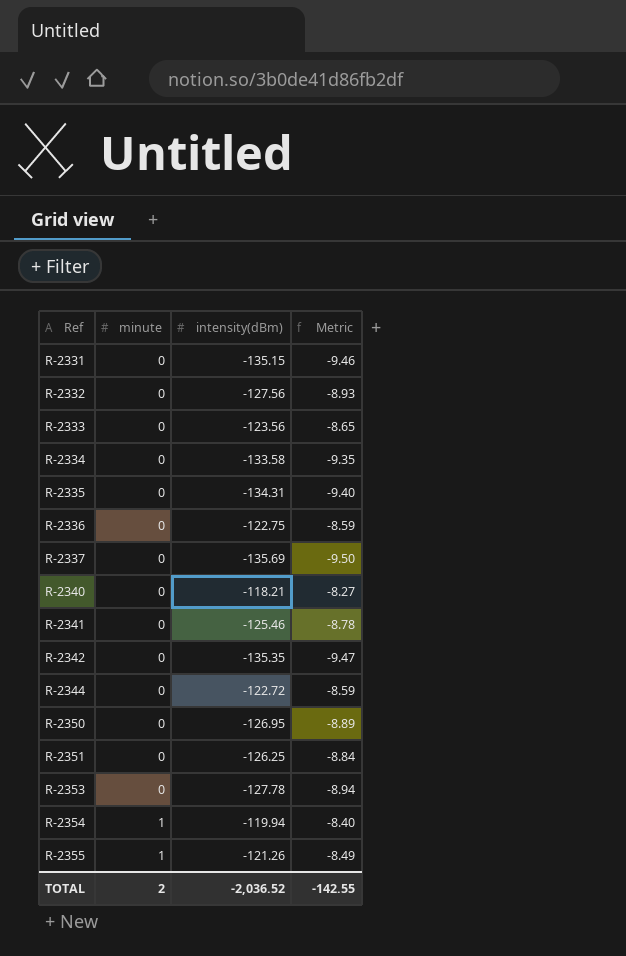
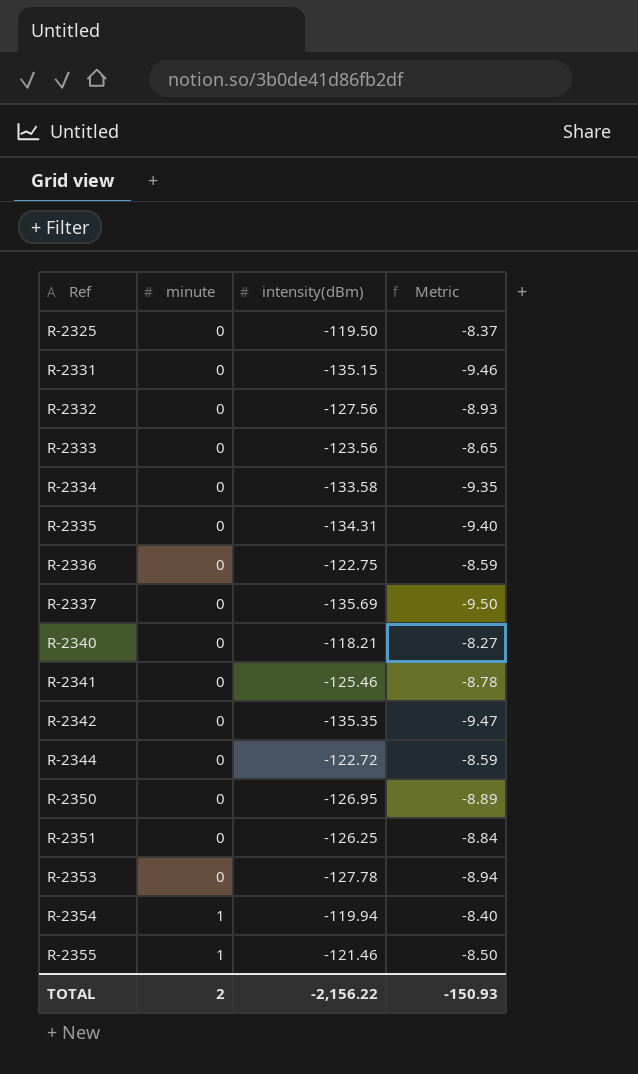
row R-2325: none -> 0 | -119.50 | -8.37
R-2355 | intensity(dBm): -121.26 -> -121.46
R-2355 | Metric: -8.49 -> -8.50
TOTAL | intensity(dBm): -2,036.52 -> -2,156.22
TOTAL | Metric: -142.55 -> -150.93

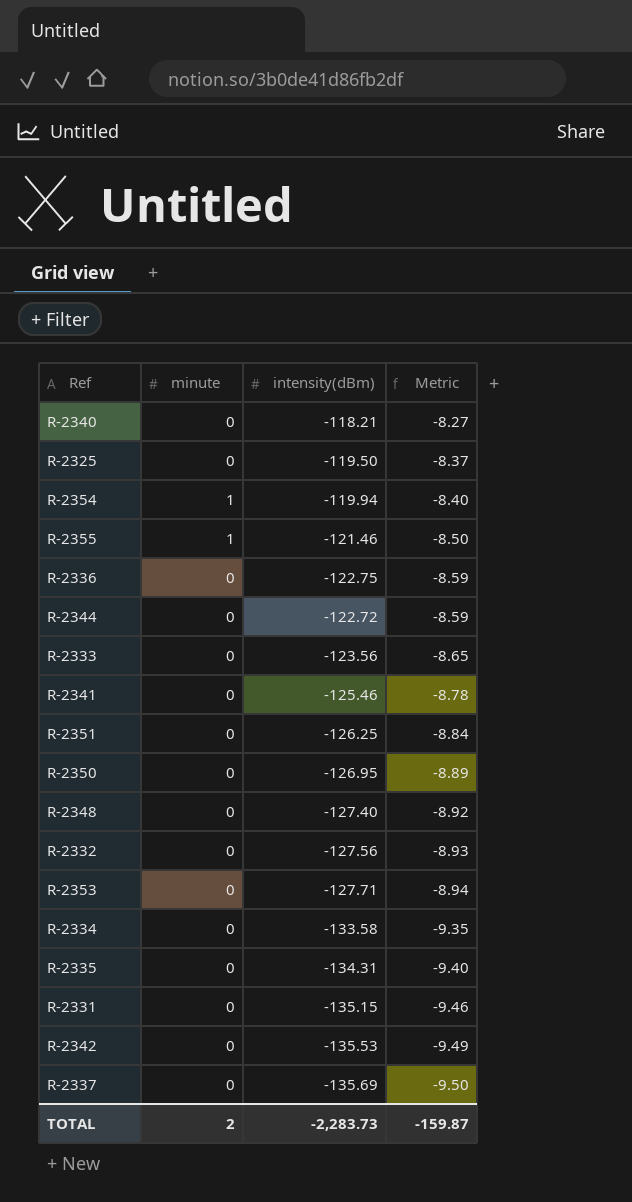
row order: Ref ascending -> Metric descending
row R-2348: none -> 0 | -127.40 | -8.92
R-2353 | intensity(dBm): -127.78 -> -127.71
R-2342 | intensity(dBm): -135.35 -> -135.53
R-2342 | Metric: -9.47 -> -9.49
TOTAL | intensity(dBm): -2,156.22 -> -2,283.73
TOTAL | Metric: -150.93 -> -159.87

